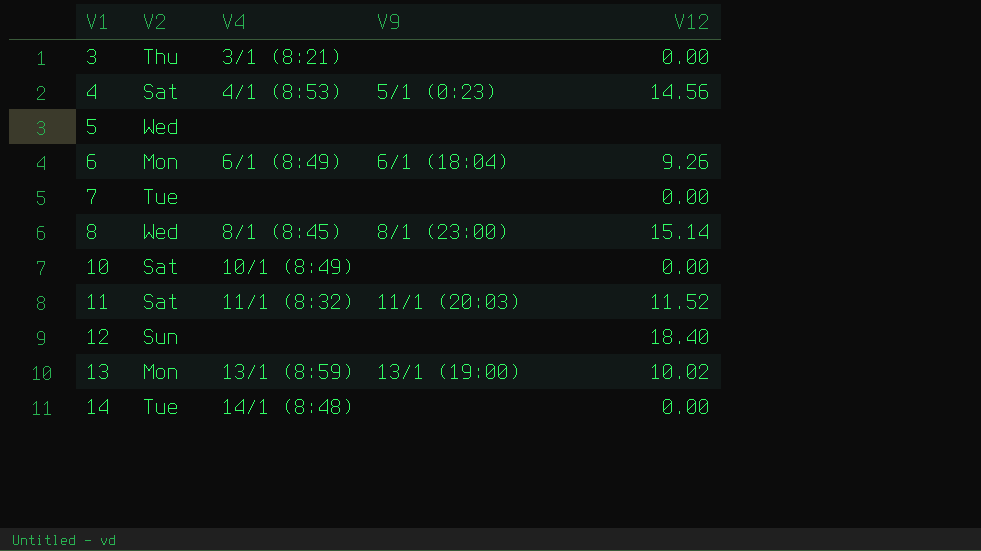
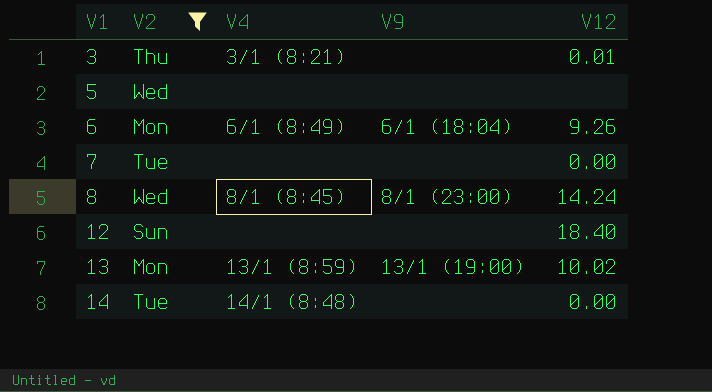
filter: none -> V2 != Sat
3 | V12: 0.00 -> 0.01
8 | V12: 15.14 -> 14.24

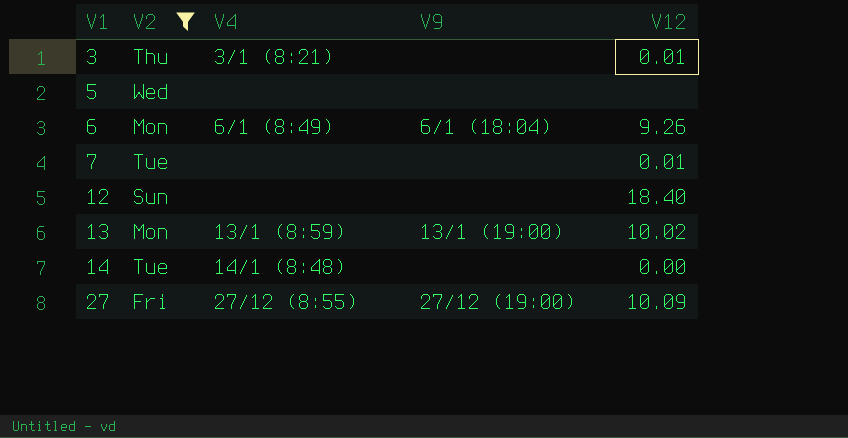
row 8: Wed | 8/1 (8:45) | 8/1 (23:00) | 14.24 -> none
7 | V12: 0.00 -> 0.01
row 27: none -> Fri | 27/12 (8:55) | 27/12 (19:00) | 10.09

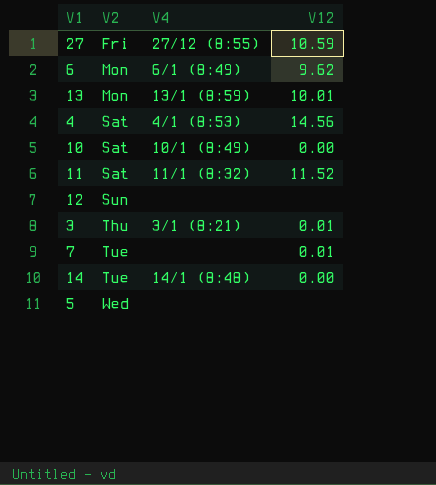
filter: V2 != Sat -> none
row order: V1 ascending -> V2 ascending
column V9 | position: 4 -> none
27 | V12: 10.09 -> 10.59
6 | V12: 9.26 -> 9.62
13 | V12: 10.02 -> 10.01
12 | V12: 18.40 -> none

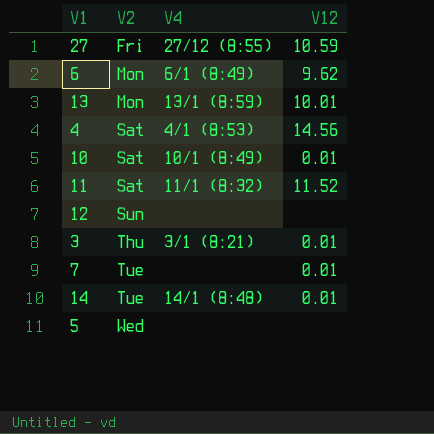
10 | V12: 0.00 -> 0.01
14 | V12: 0.00 -> 0.01

